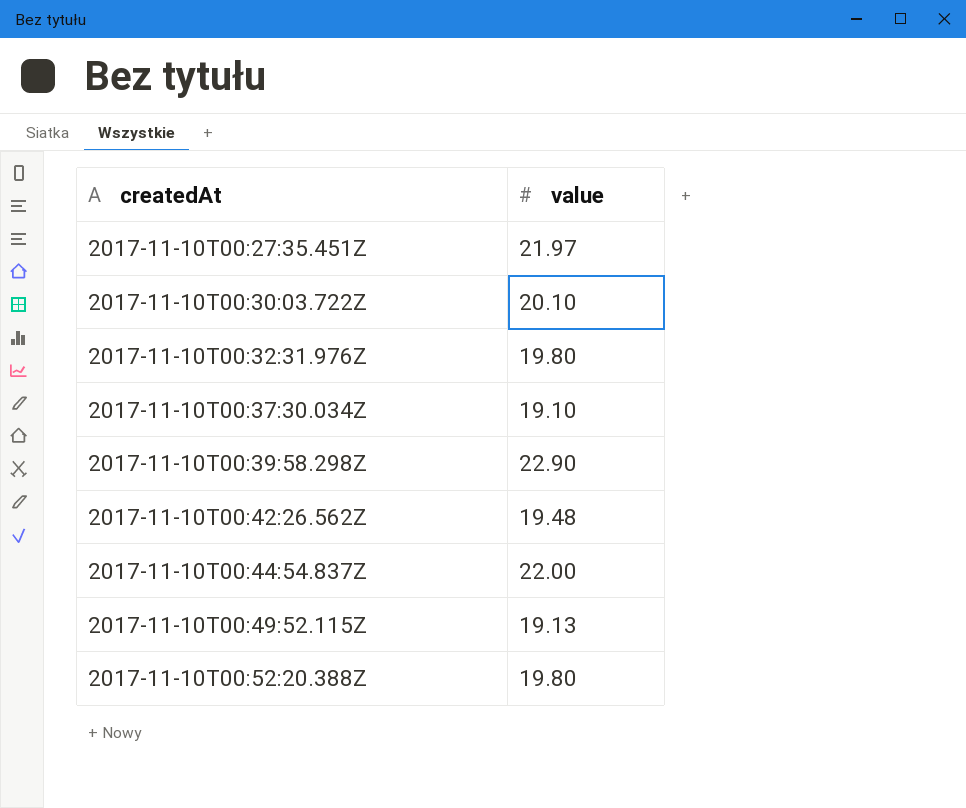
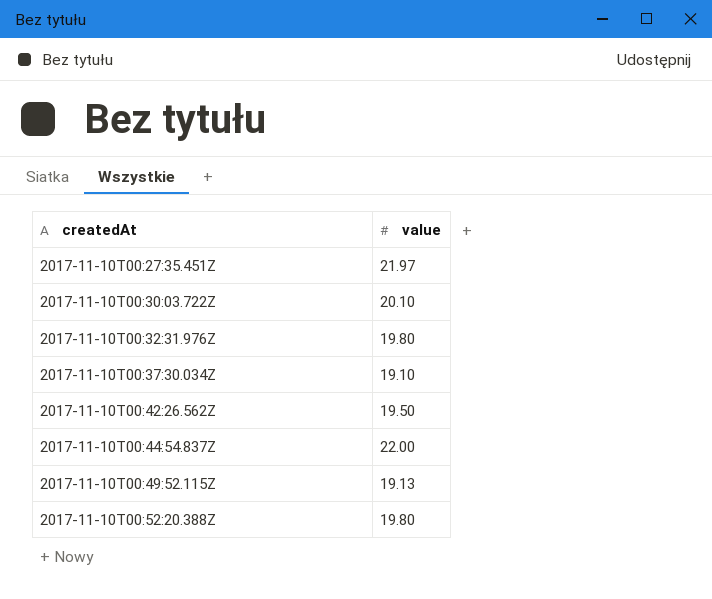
row 2017-11-10T00:39:58.298Z: 22.90 -> none
2017-11-10T00:42:26.562Z | value: 19.48 -> 19.50

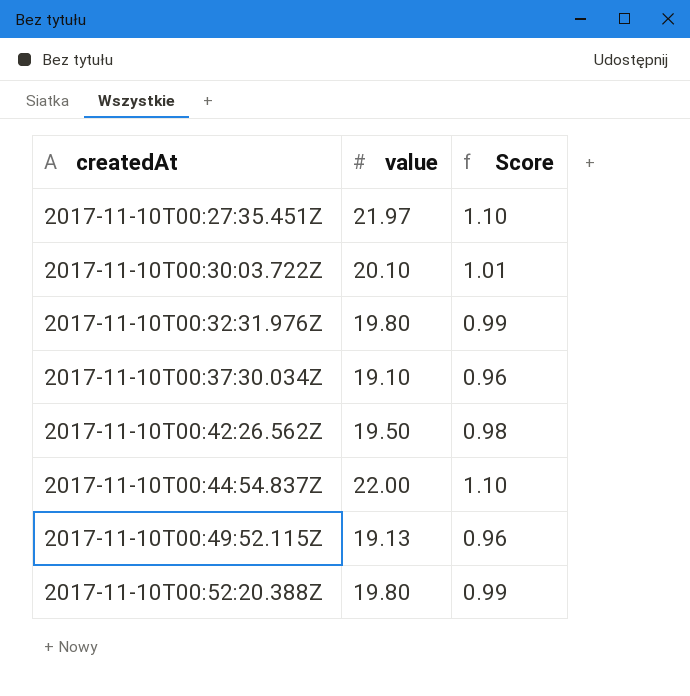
column Score | formula: none -> [value] * 0.05

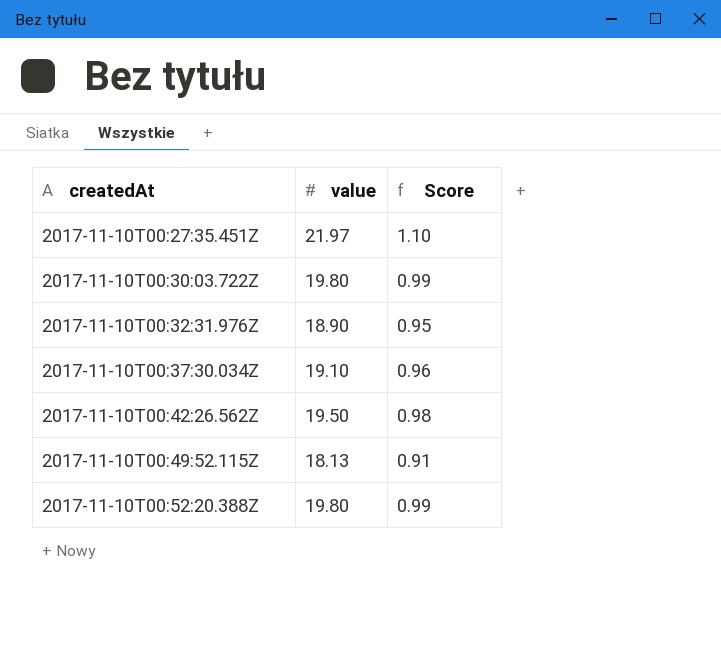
row 2017-11-10T00:44:54.837Z: 22.00 | 1.10 -> none
2017-11-10T00:30:03.722Z | value: 20.10 -> 19.80
2017-11-10T00:30:03.722Z | Score: 1.01 -> 0.99
2017-11-10T00:32:31.976Z | value: 19.80 -> 18.90
2017-11-10T00:32:31.976Z | Score: 0.99 -> 0.95
2017-11-10T00:49:52.115Z | value: 19.13 -> 18.13
2017-11-10T00:49:52.115Z | Score: 0.96 -> 0.91

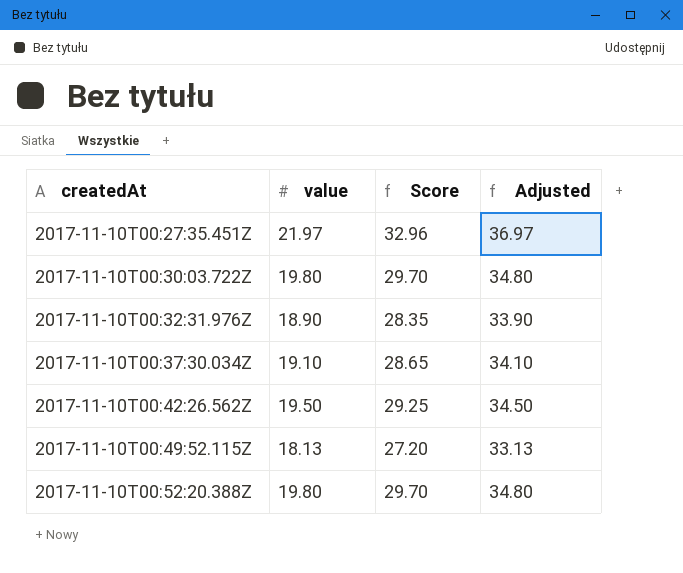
column Score | formula: [value] * 0.05 -> [value] * 1.5
column Adjusted | formula: none -> [value] + 15

